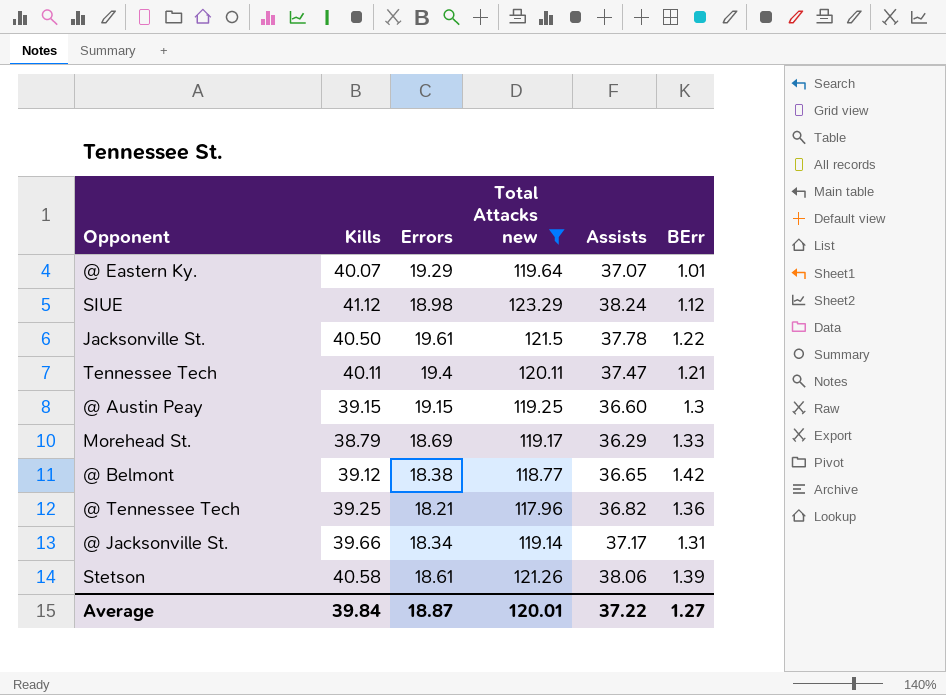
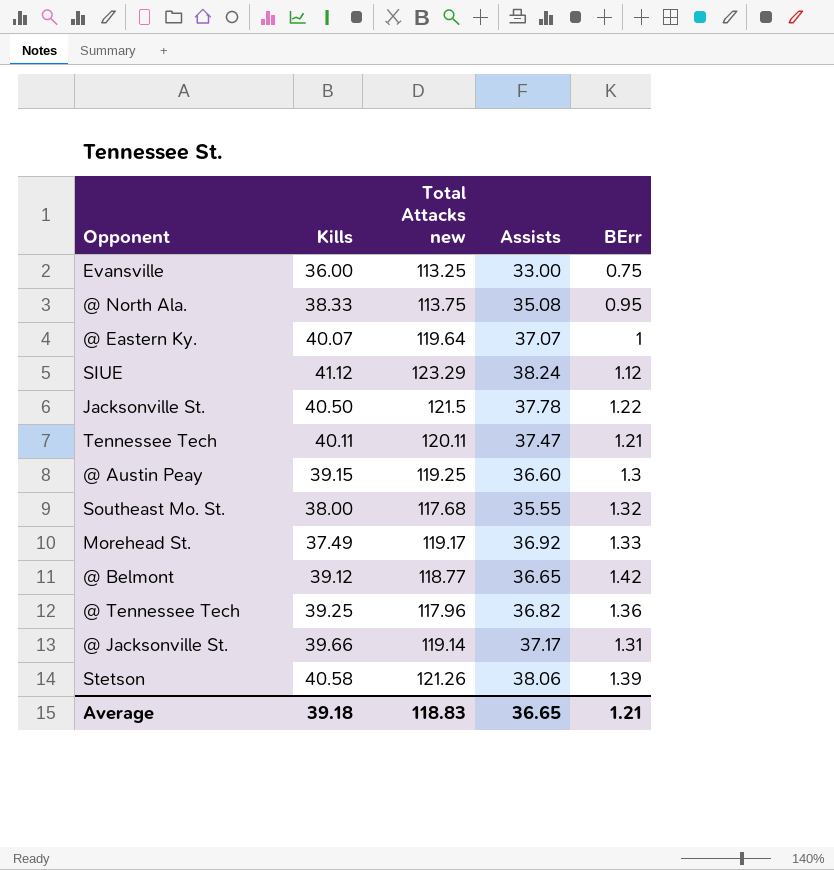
filter: Total Attacks new >= 117.96 -> none
column Errors | position: 3 -> none
@ Eastern Ky. | BErr: 1.01 -> 1
Morehead St. | Kills: 38.79 -> 37.49
Morehead St. | Assists: 36.29 -> 36.92
Average | Kills: 39.84 -> 39.18
Average | Total Attacks new: 120.01 -> 118.83
Average | Assists: 37.22 -> 36.65
Average | BErr: 1.27 -> 1.21

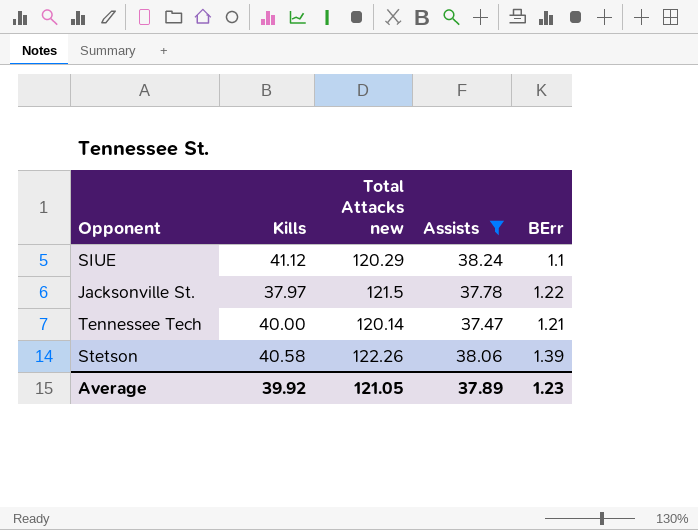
filter: none -> Assists >= 37.47
SIUE | Total Attacks new: 123.29 -> 120.29
SIUE | BErr: 1.12 -> 1.1
Jacksonville St. | Kills: 40.50 -> 37.97
Tennessee Tech | Kills: 40.11 -> 40.00
Tennessee Tech | Total Attacks new: 120.11 -> 120.14
Stetson | Total Attacks new: 121.26 -> 122.26
Average | Kills: 39.18 -> 39.92
Average | Total Attacks new: 118.83 -> 121.05
Average | Assists: 36.65 -> 37.89
Average | BErr: 1.21 -> 1.23

